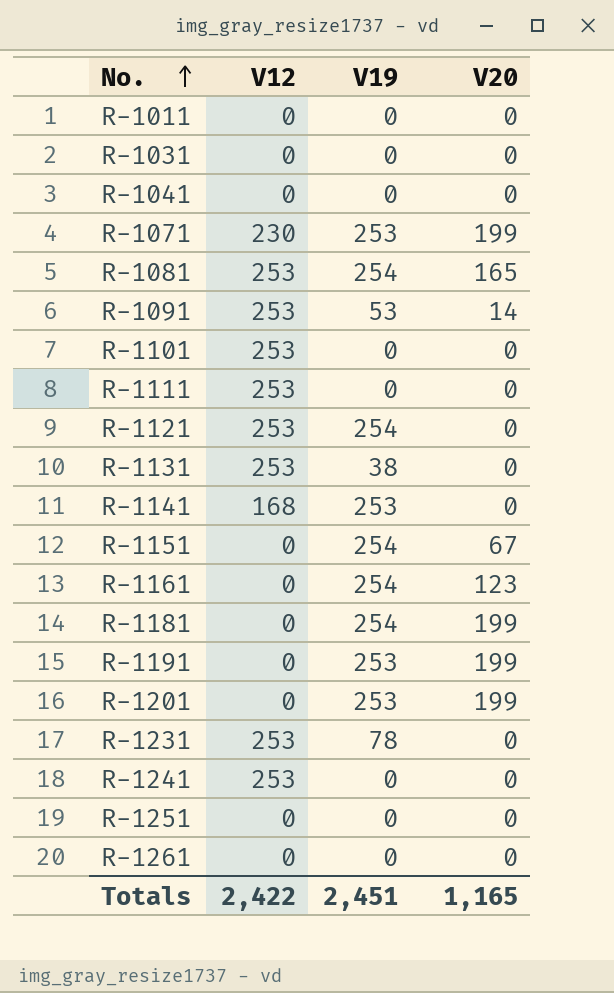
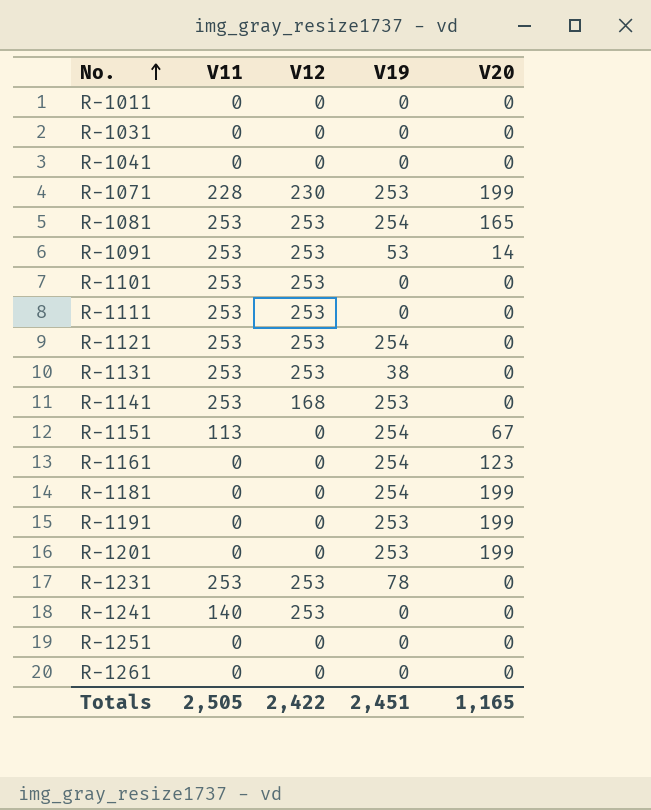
column V11 | position: none -> 2

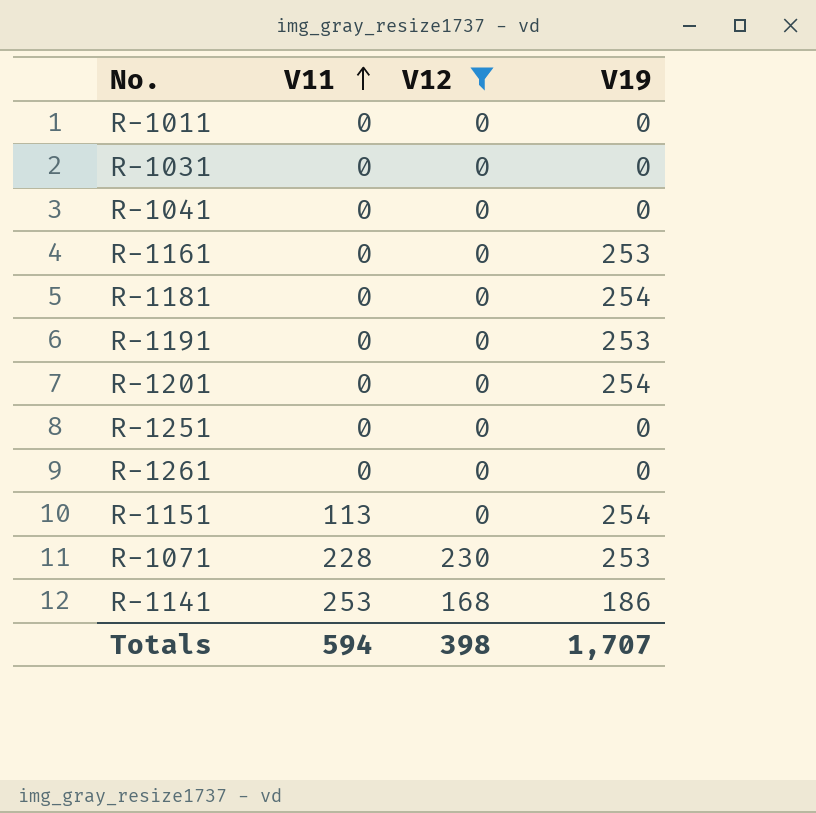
filter: none -> V12 != 253
row order: No. ascending -> V11 ascending
column V20 | position: 5 -> none
R-1161 | V19: 254 -> 253
R-1201 | V19: 253 -> 254
R-1141 | V19: 253 -> 186
Totals | V11: 2,505 -> 594
Totals | V12: 2,422 -> 398
Totals | V19: 2,451 -> 1,707

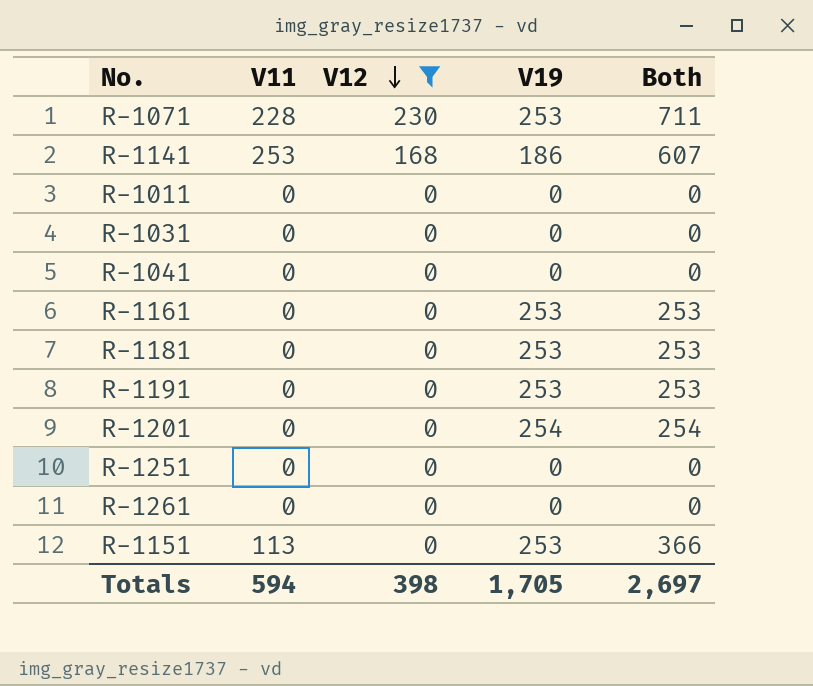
row order: V11 ascending -> V12 descending
column Both | formula: none -> [V11] + [V12] + [V19]
R-1181 | V19: 254 -> 253
R-1151 | V19: 254 -> 253
Totals | V19: 1,707 -> 1,705

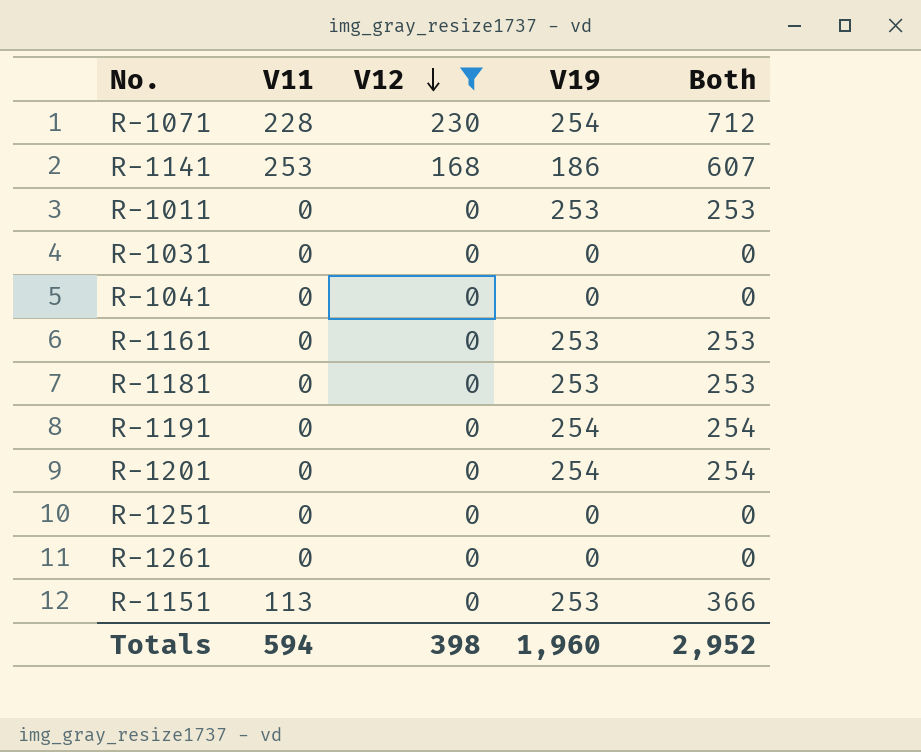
R-1071 | V19: 253 -> 254
R-1071 | Both: 711 -> 712
R-1011 | V19: 0 -> 253
R-1011 | Both: 0 -> 253
R-1191 | V19: 253 -> 254
R-1191 | Both: 253 -> 254
Totals | V19: 1,705 -> 1,960
Totals | Both: 2,697 -> 2,952

